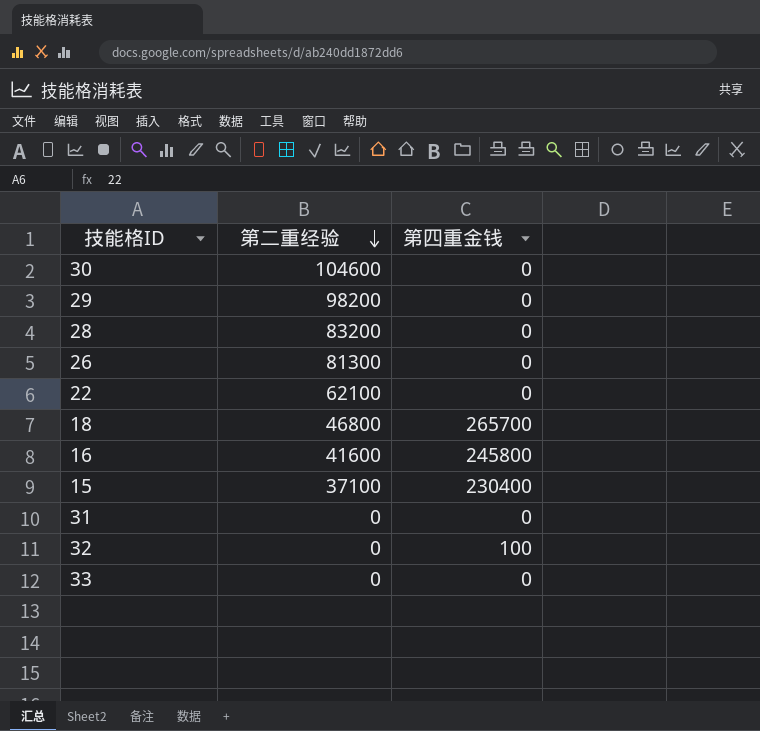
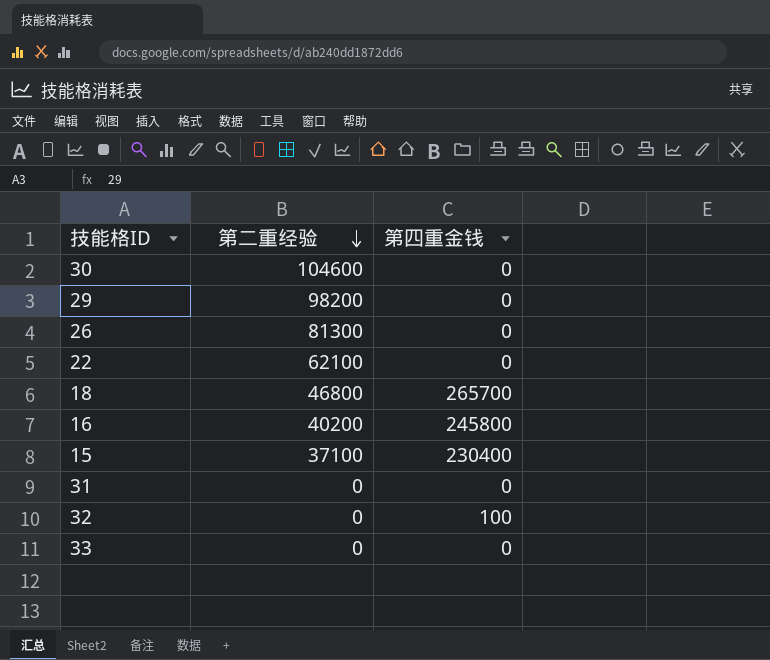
row 28: 83200 | 0 -> none
16 | 第二重经验: 41600 -> 40200

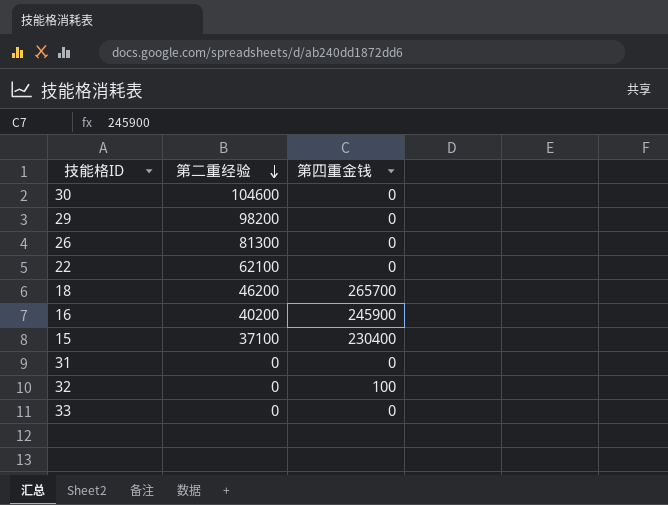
18 | 第二重经验: 46800 -> 46200
16 | 第四重金钱: 245800 -> 245900

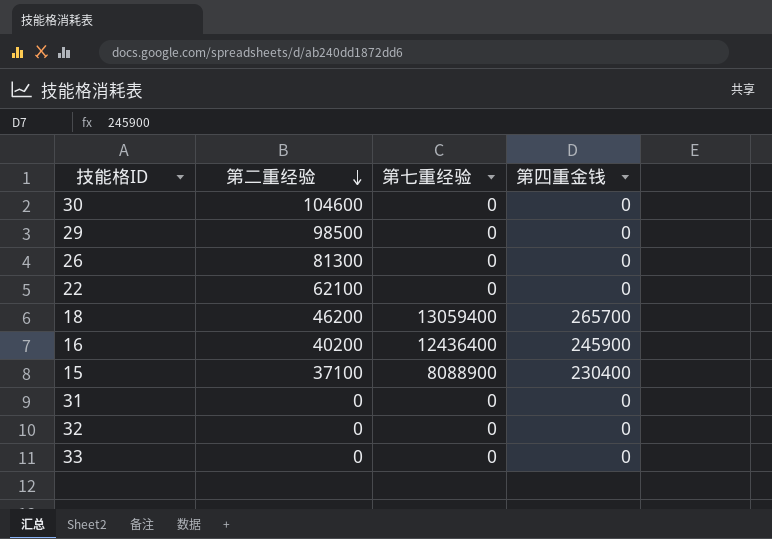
column 第七重经验 | position: none -> 3
29 | 第二重经验: 98200 -> 98500
32 | 第四重金钱: 100 -> 0

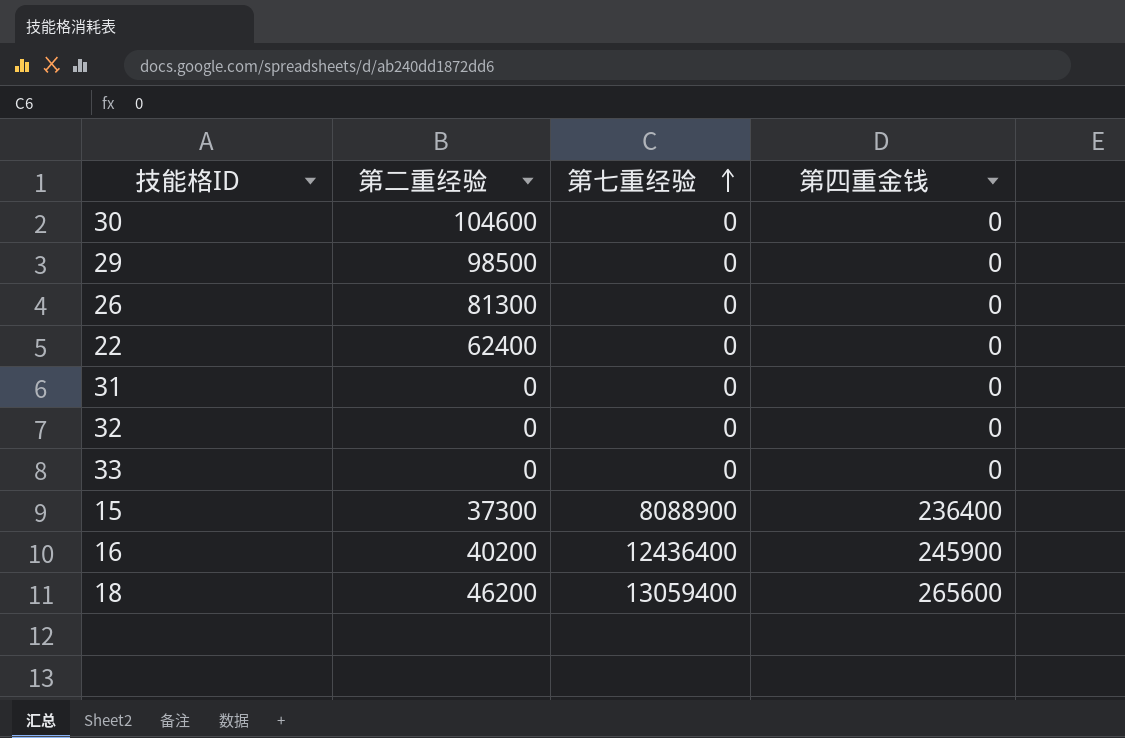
row order: 第二重经验 descending -> 第七重经验 ascending
22 | 第二重经验: 62100 -> 62400
15 | 第二重经验: 37100 -> 37300
15 | 第四重金钱: 230400 -> 236400
18 | 第四重金钱: 265700 -> 265600

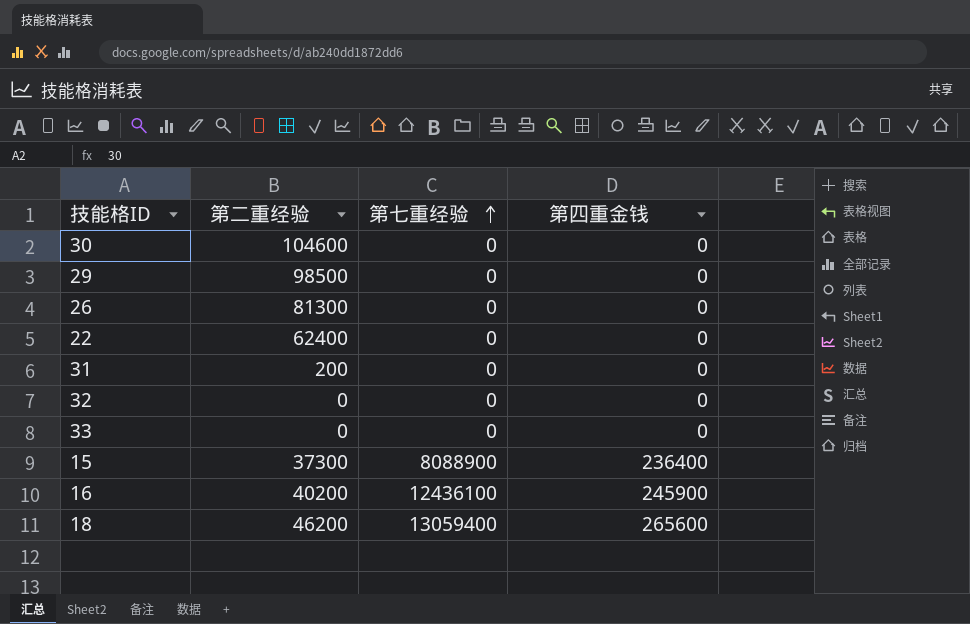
31 | 第二重经验: 0 -> 200
16 | 第七重经验: 12436400 -> 12436100

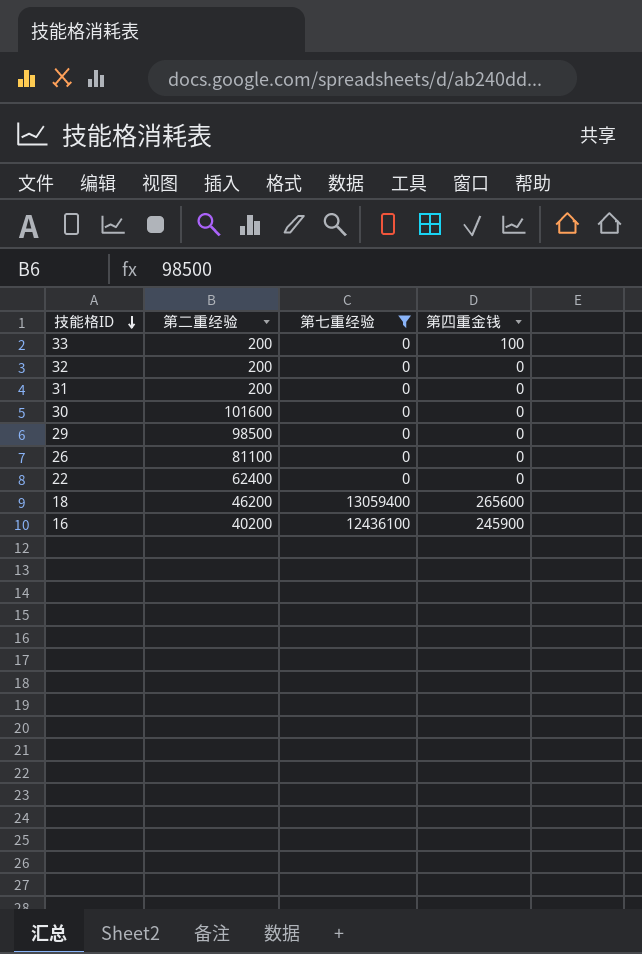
filter: none -> 第七重经验 != 8088900
row order: 第七重经验 ascending -> 技能格ID descending
33 | 第二重经验: 0 -> 200
33 | 第四重金钱: 0 -> 100
32 | 第二重经验: 0 -> 200
30 | 第二重经验: 104600 -> 101600
26 | 第二重经验: 81300 -> 81100

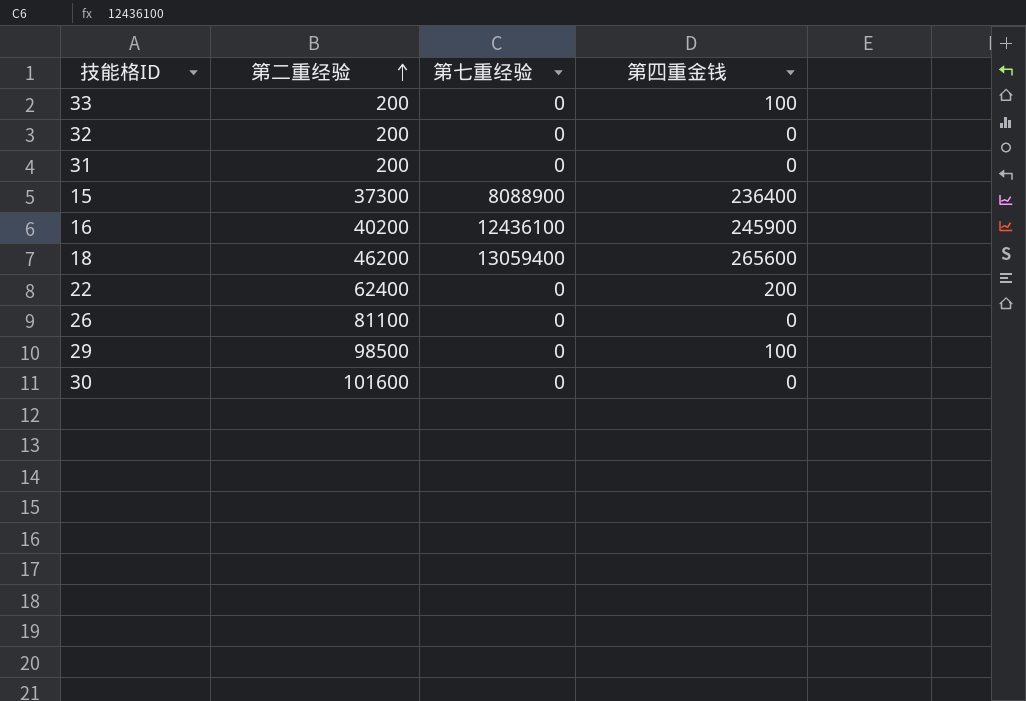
filter: 第七重经验 != 8088900 -> none
row order: 技能格ID descending -> 第二重经验 ascending
22 | 第四重金钱: 0 -> 200
29 | 第四重金钱: 0 -> 100

